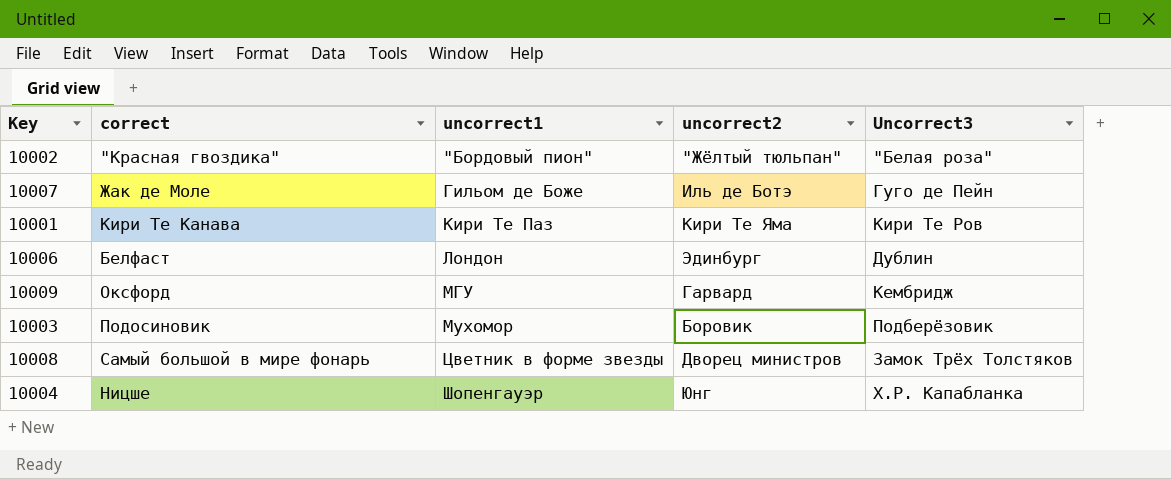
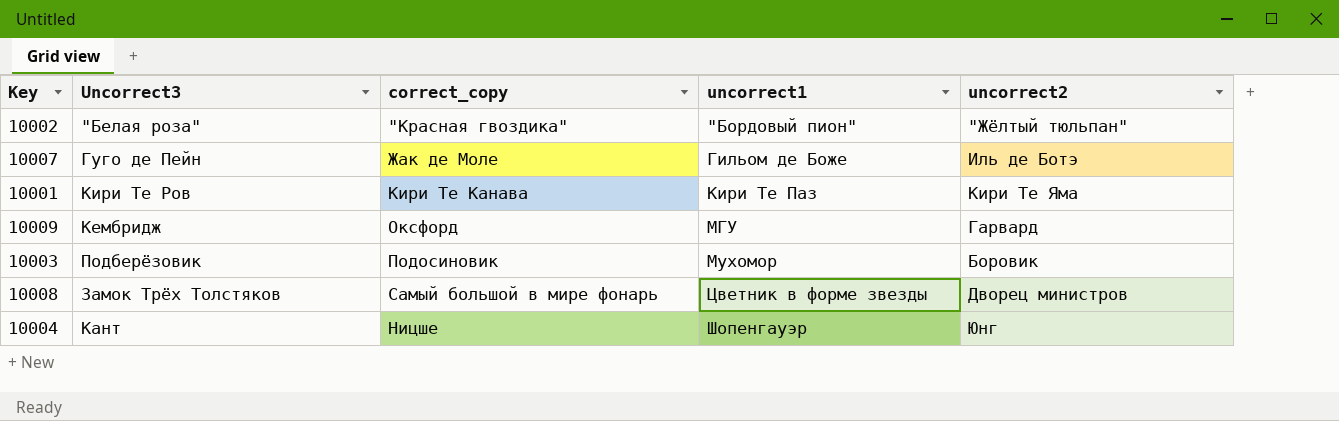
column Uncorrect3 | position: 5 -> 2
column name: correct -> correct_copy
row 10006: Белфаст | Лондон | Эдинбург | Дублин -> none
10004 | Uncorrect3: Х.Р. Капабланка -> Кант

